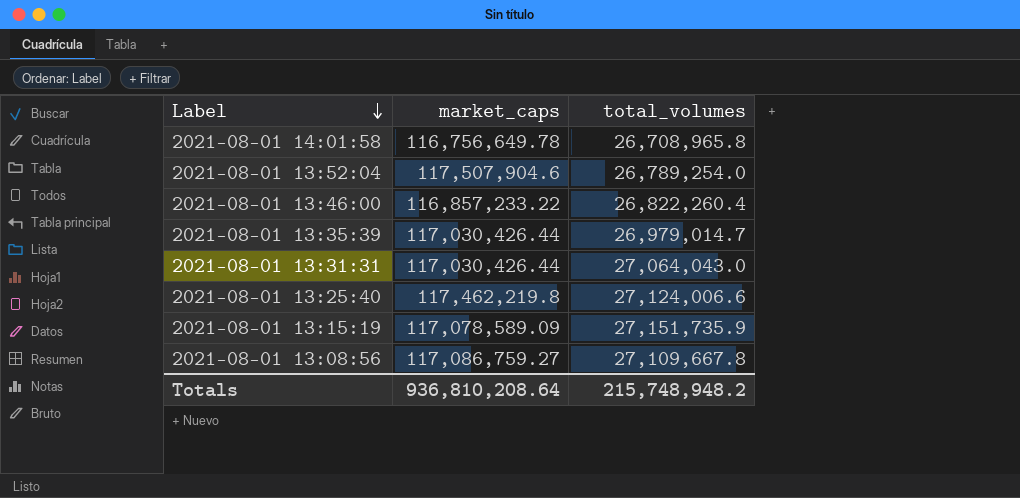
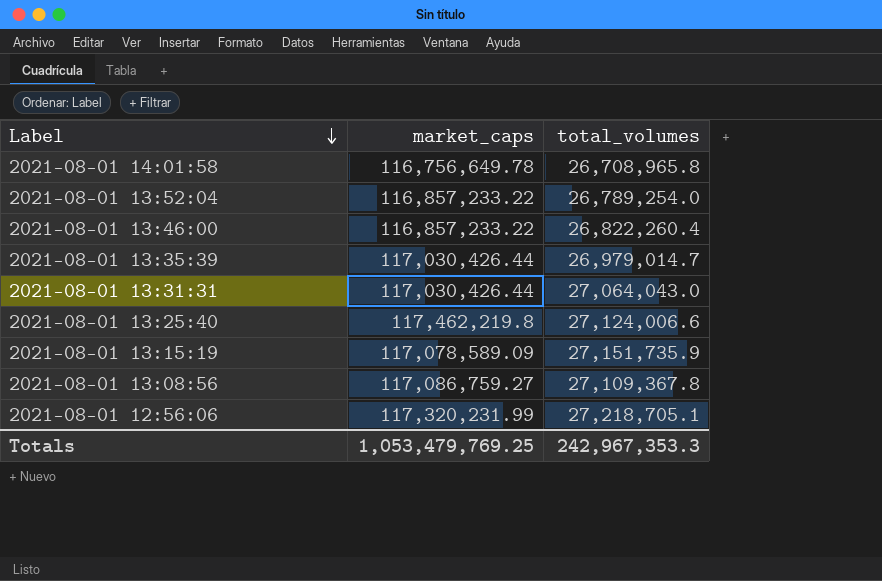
2021-08-01 13:52:04 | market_caps: 117,507,904.6 -> 116,857,233.22
2021-08-01 13:08:56 | total_volumes: 27,109,667.8 -> 27,109,367.8
row 2021-08-01 12:56:06: none -> 117,320,231.99 | 27,218,705.1
Totals | market_caps: 936,810,208.64 -> 1,053,479,769.25
Totals | total_volumes: 215,748,948.2 -> 242,967,353.3

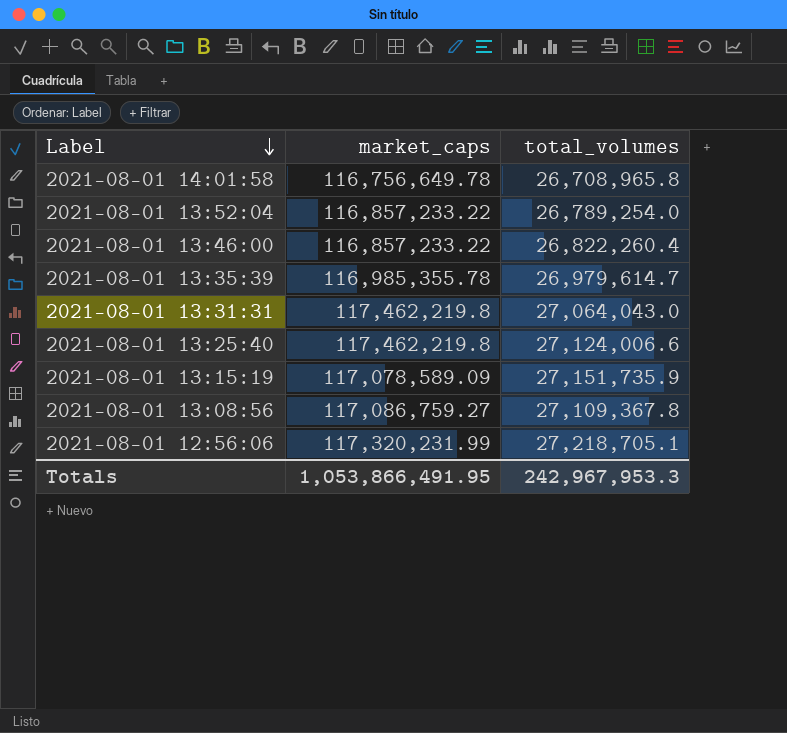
2021-08-01 13:35:39 | market_caps: 117,030,426.44 -> 116,985,355.78
2021-08-01 13:35:39 | total_volumes: 26,979,014.7 -> 26,979,614.7
2021-08-01 13:31:31 | market_caps: 117,030,426.44 -> 117,462,219.8
Totals | market_caps: 1,053,479,769.25 -> 1,053,866,491.95
Totals | total_volumes: 242,967,353.3 -> 242,967,953.3

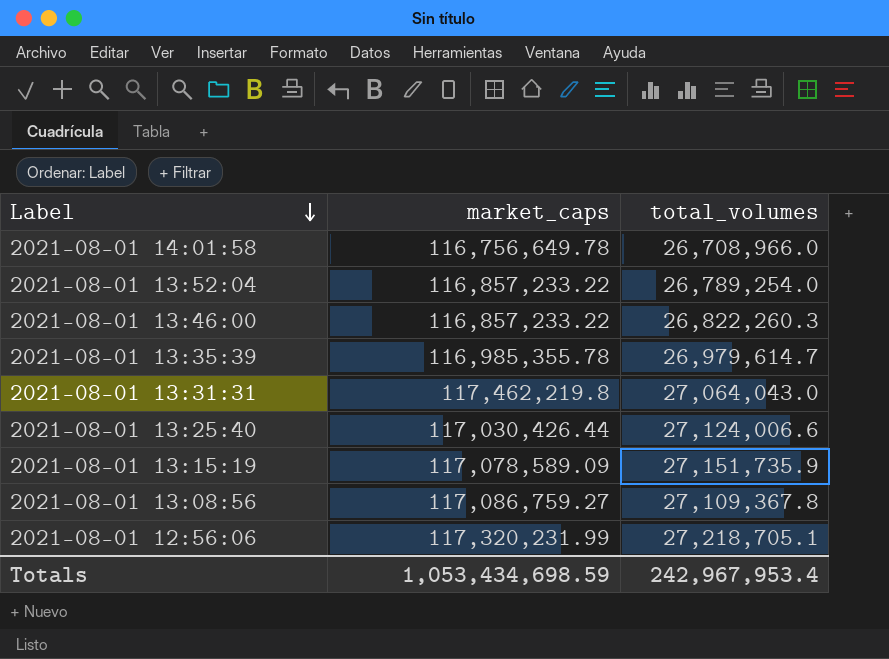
2021-08-01 14:01:58 | total_volumes: 26,708,965.8 -> 26,708,966.0
2021-08-01 13:46:00 | total_volumes: 26,822,260.4 -> 26,822,260.3
2021-08-01 13:25:40 | market_caps: 117,462,219.8 -> 117,030,426.44
Totals | market_caps: 1,053,866,491.95 -> 1,053,434,698.59
Totals | total_volumes: 242,967,953.3 -> 242,967,953.4

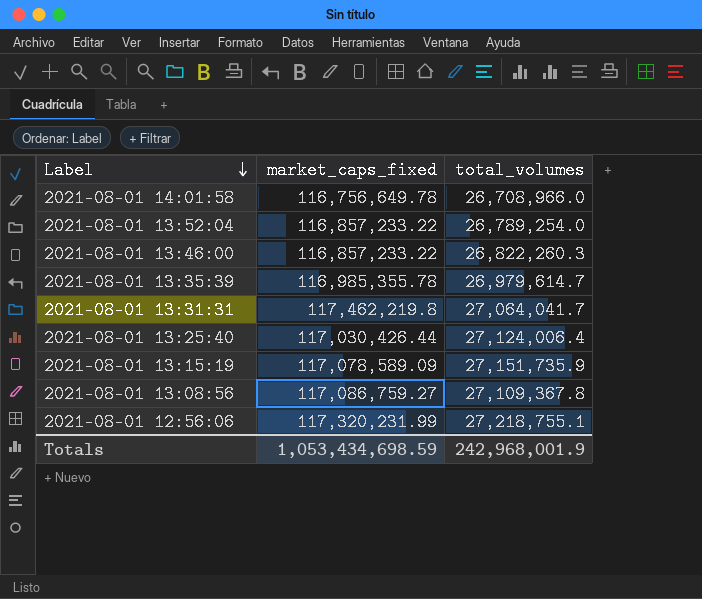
column name: market_caps -> market_caps_fixed
2021-08-01 13:31:31 | total_volumes: 27,064,043.0 -> 27,064,041.7
2021-08-01 13:25:40 | total_volumes: 27,124,006.6 -> 27,124,006.4
2021-08-01 12:56:06 | total_volumes: 27,218,705.1 -> 27,218,755.1
Totals | total_volumes: 242,967,953.4 -> 242,968,001.9

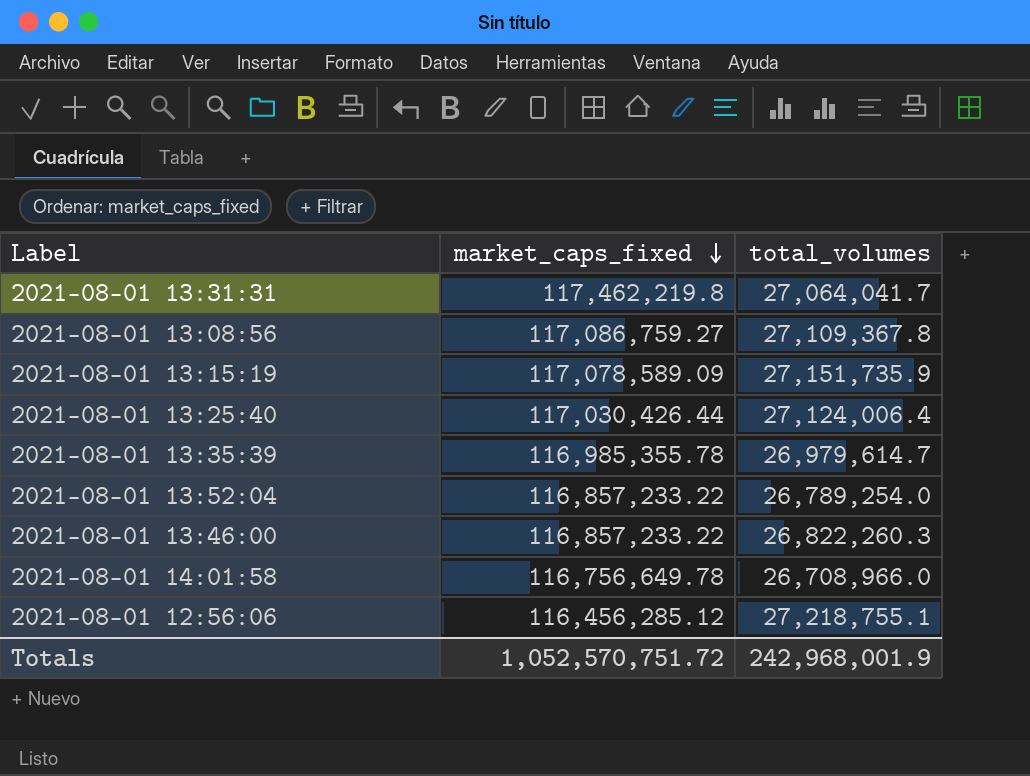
row order: Label descending -> market_caps_fixed descending
2021-08-01 12:56:06 | market_caps_fixed: 117,320,231.99 -> 116,456,285.12
Totals | market_caps_fixed: 1,053,434,698.59 -> 1,052,570,751.72

